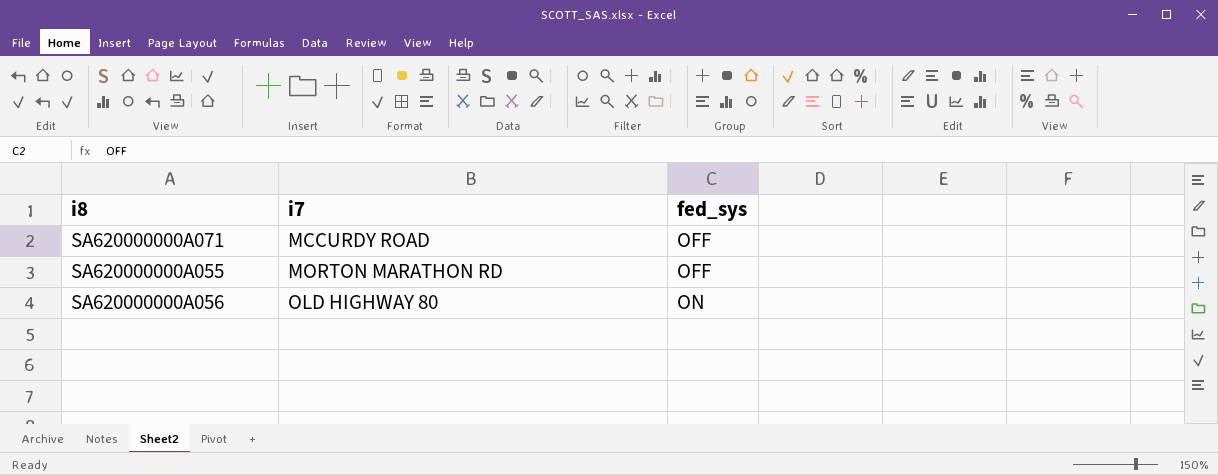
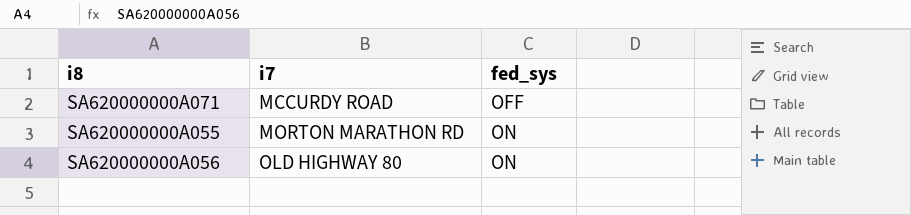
SA620000000A055 | fed_sys: OFF -> ON

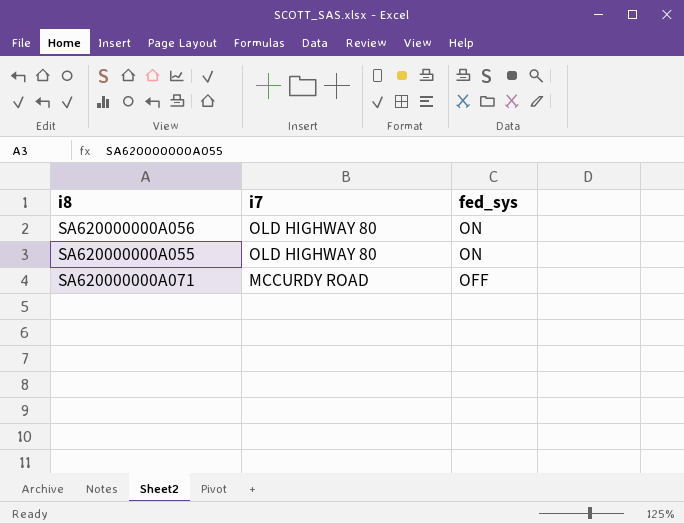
row order: i7 ascending -> i7 descending
SA620000000A055 | i7: MORTON MARATHON RD -> OLD HIGHWAY 80

